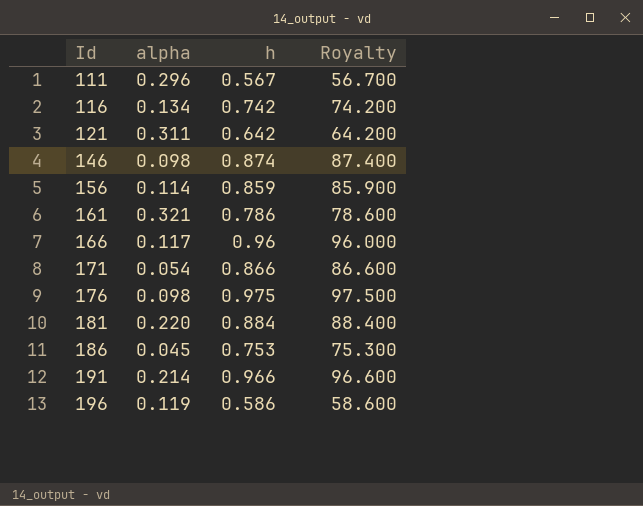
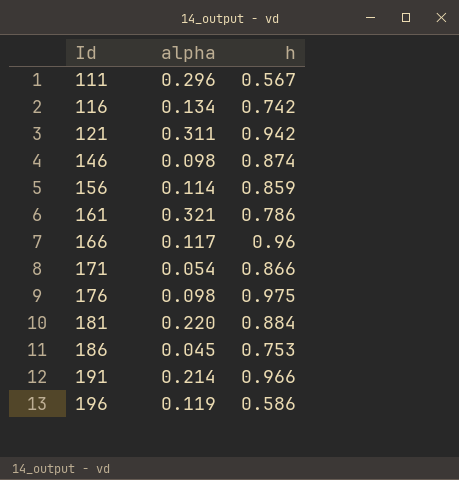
column Royalty | formula: [h] * 100 -> none
121 | h: 0.642 -> 0.942

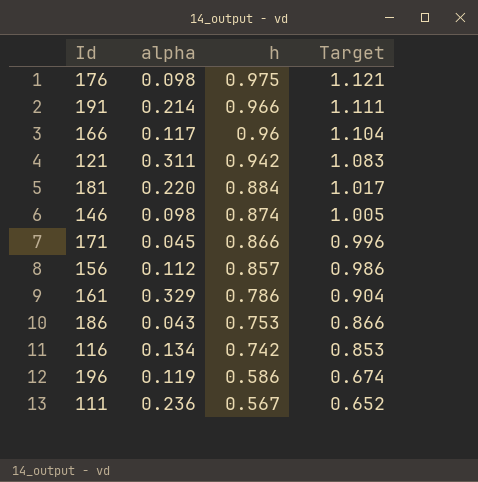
row order: Id ascending -> h descending
column Target | formula: none -> [h] * 1.15
171 | alpha: 0.054 -> 0.045
156 | alpha: 0.114 -> 0.112
156 | h: 0.859 -> 0.857
161 | alpha: 0.321 -> 0.329
186 | alpha: 0.045 -> 0.043
111 | alpha: 0.296 -> 0.236

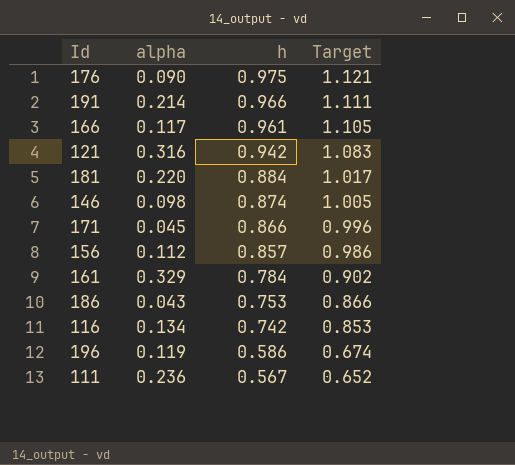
176 | alpha: 0.098 -> 0.090
166 | h: 0.96 -> 0.961
166 | Target: 1.104 -> 1.105
121 | alpha: 0.311 -> 0.316
161 | h: 0.786 -> 0.784
161 | Target: 0.904 -> 0.902

